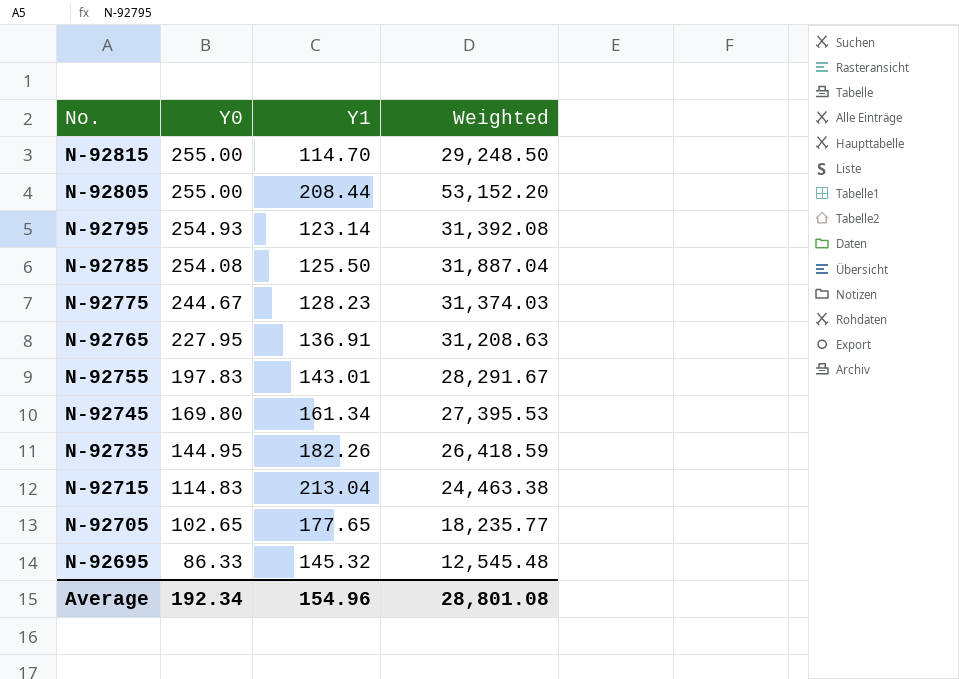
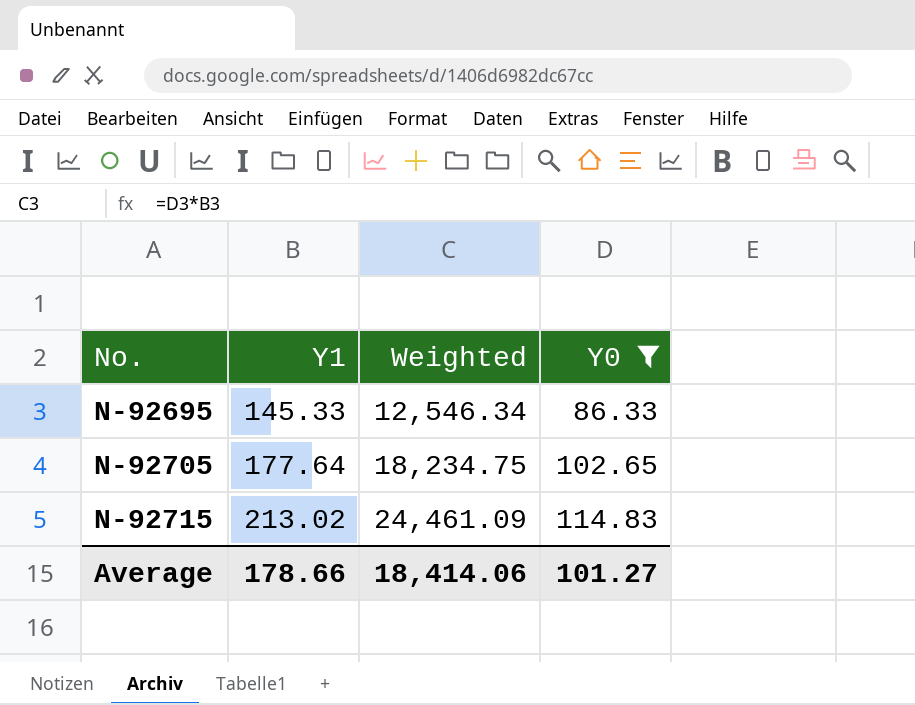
filter: none -> Y0 <= 114.83
row order: No. descending -> No. ascending
column Y0 | position: 2 -> 4
N-92695 | Y1: 145.32 -> 145.33
N-92695 | Weighted: 12,545.48 -> 12,546.34
N-92705 | Y1: 177.65 -> 177.64
N-92705 | Weighted: 18,235.77 -> 18,234.75
N-92715 | Y1: 213.04 -> 213.02
N-92715 | Weighted: 24,463.38 -> 24,461.09
Average | Y1: 154.96 -> 178.66
Average | Weighted: 28,801.08 -> 18,414.06
Average | Y0: 192.34 -> 101.27

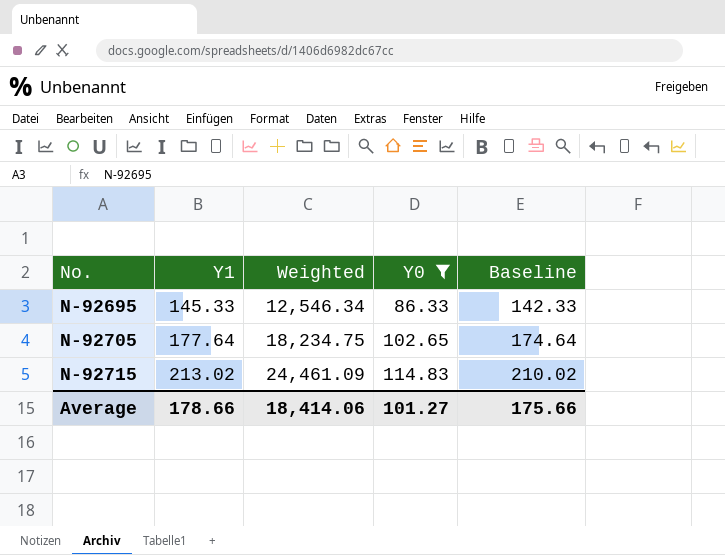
column Baseline | formula: none -> [Y1] - 3

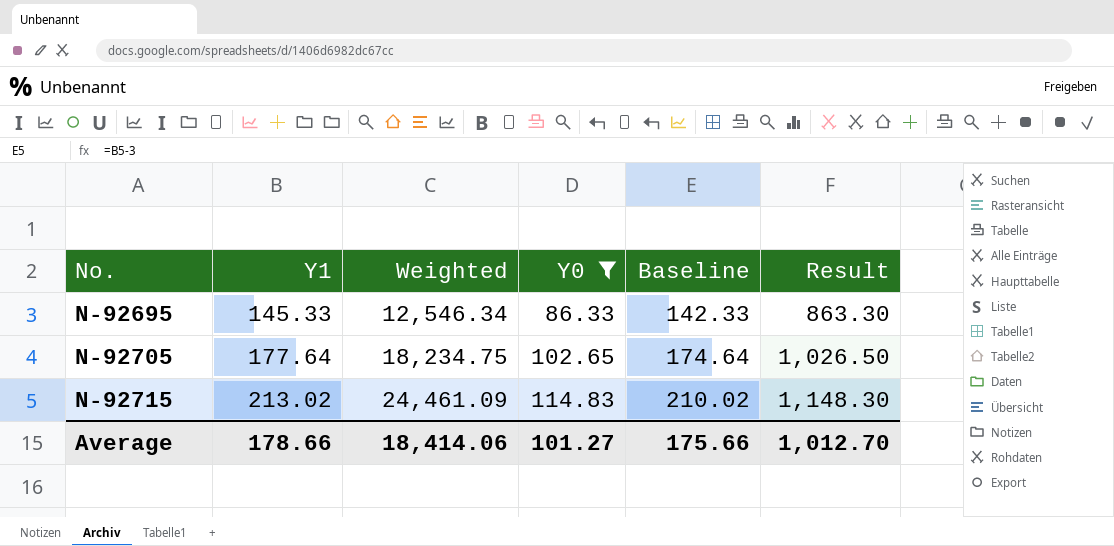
column Result | formula: none -> [Y0] * 10

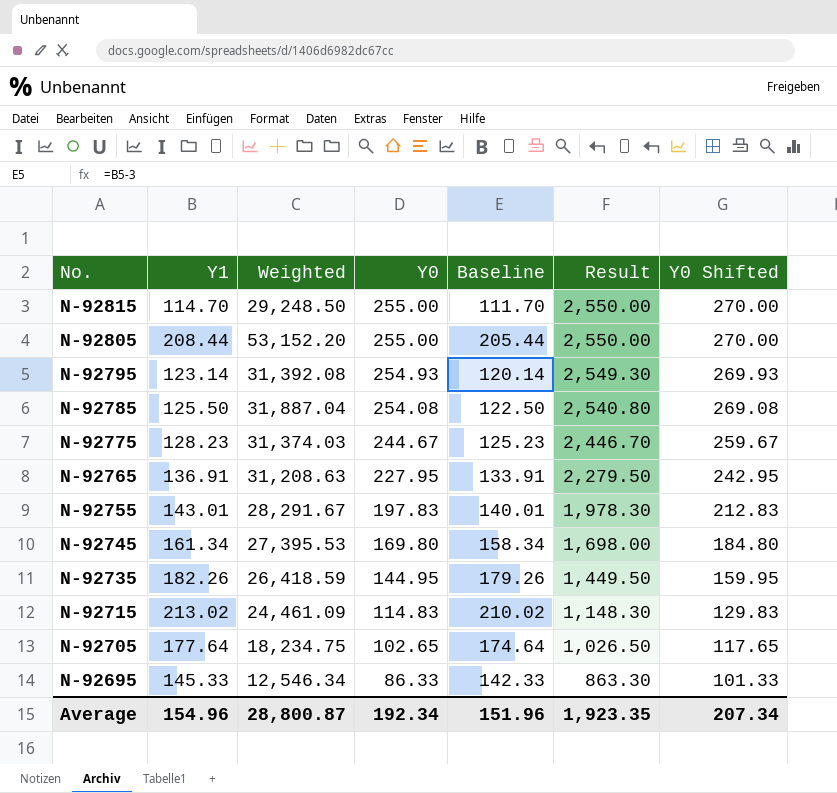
filter: Y0 <= 114.83 -> none
row order: No. ascending -> No. descending
column Y0 Shifted | formula: none -> [Y0] + 15
Average | Y1: 178.66 -> 154.96
Average | Weighted: 18,414.06 -> 28,800.87
Average | Y0: 101.27 -> 192.34
Average | Baseline: 175.66 -> 151.96
Average | Result: 1,012.70 -> 1,923.35

